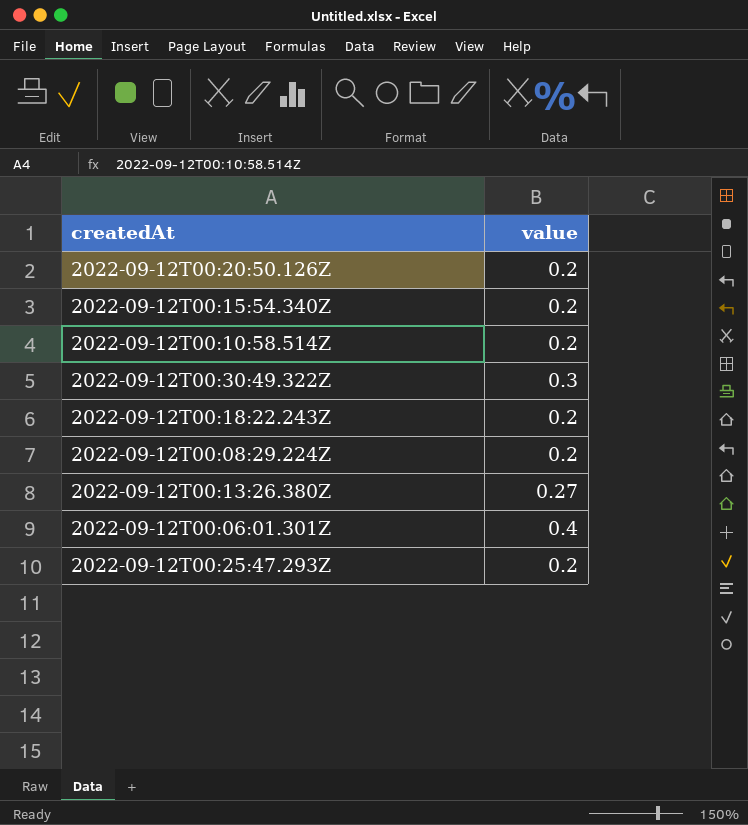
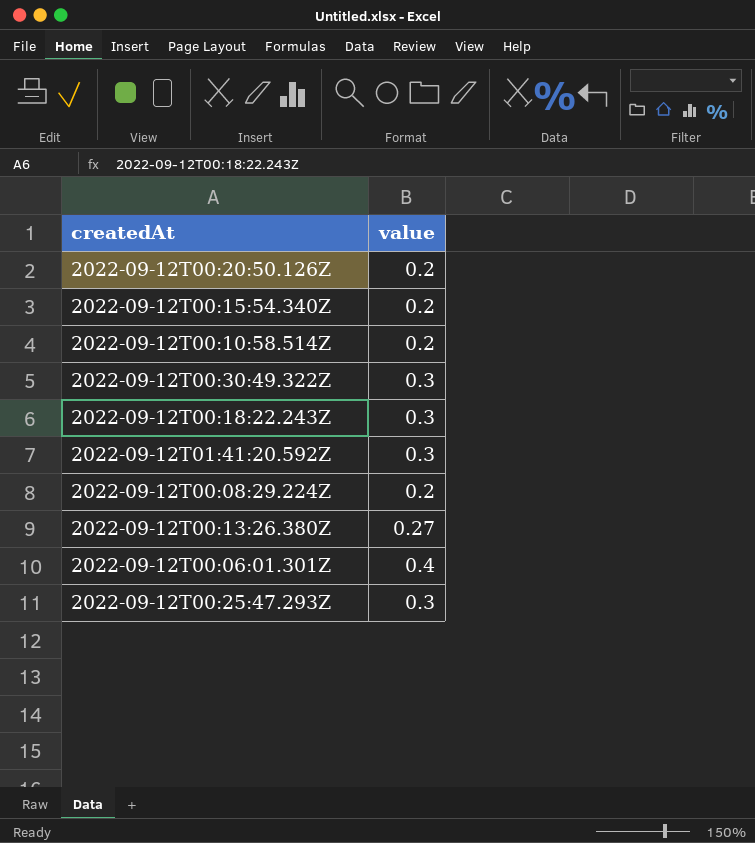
2022-09-12T00:18:22.243Z | value: 0.2 -> 0.3
row 2022-09-12T01:41:20.592Z: none -> 0.3
2022-09-12T00:25:47.293Z | value: 0.2 -> 0.3

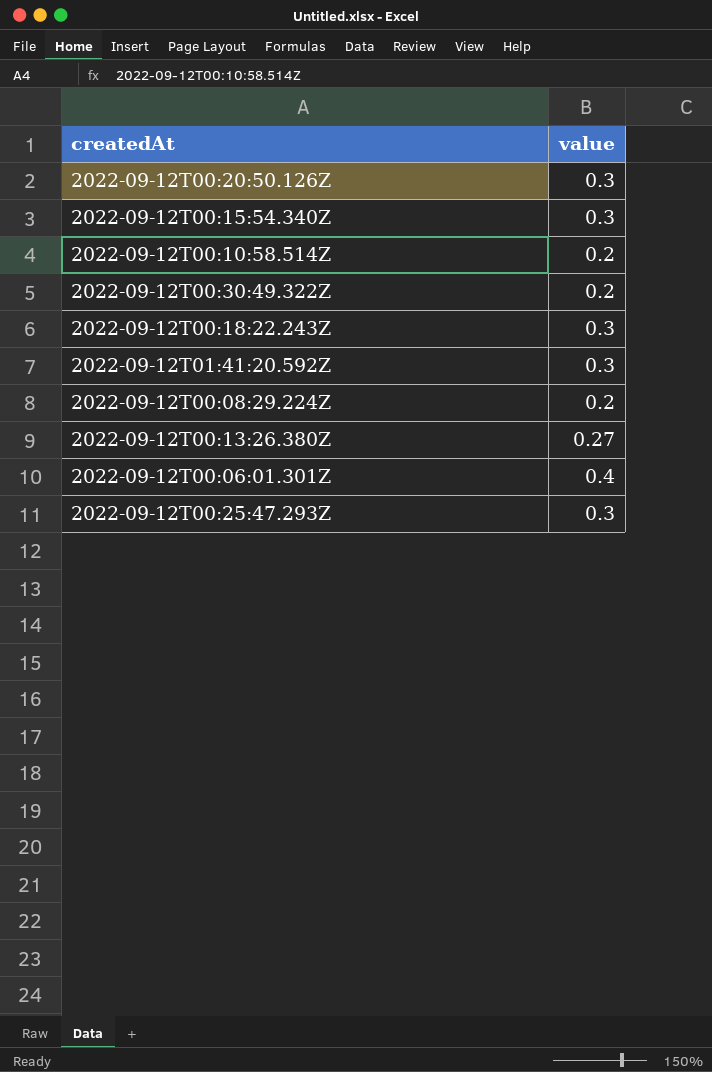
2022-09-12T00:20:50.126Z | value: 0.2 -> 0.3
2022-09-12T00:15:54.340Z | value: 0.2 -> 0.3
2022-09-12T00:30:49.322Z | value: 0.3 -> 0.2

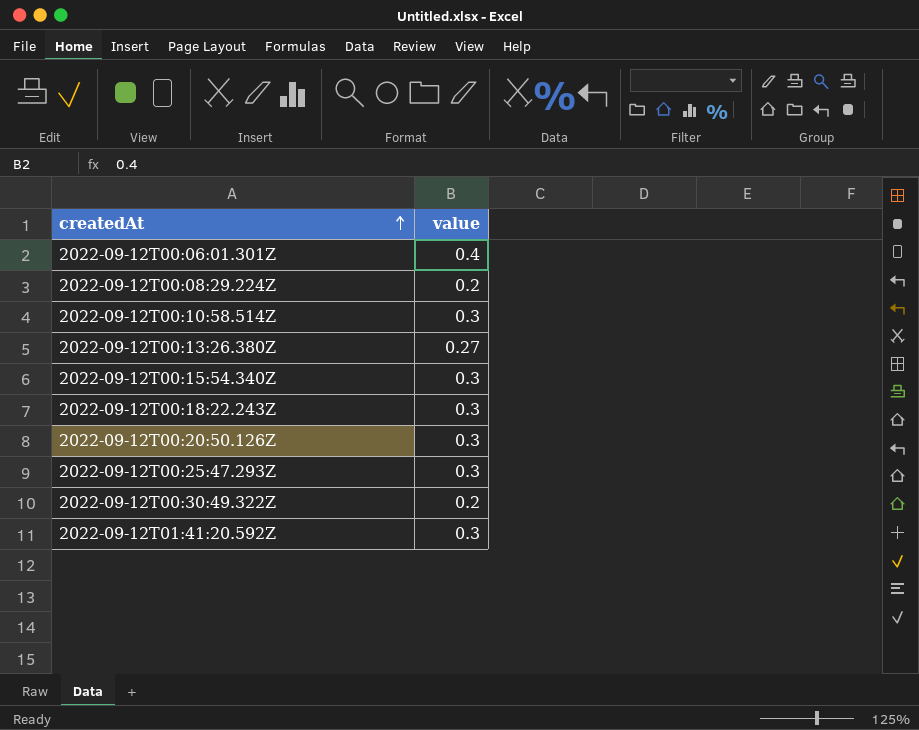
row order: none -> createdAt ascending
2022-09-12T00:10:58.514Z | value: 0.2 -> 0.3

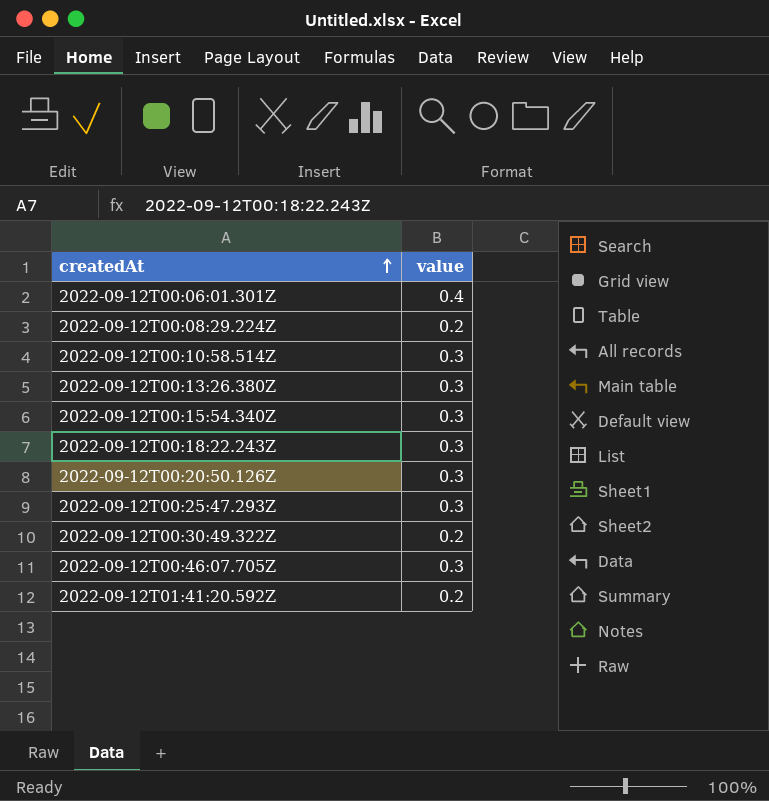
2022-09-12T00:13:26.380Z | value: 0.27 -> 0.3
row 2022-09-12T00:46:07.705Z: none -> 0.3
2022-09-12T01:41:20.592Z | value: 0.3 -> 0.2

